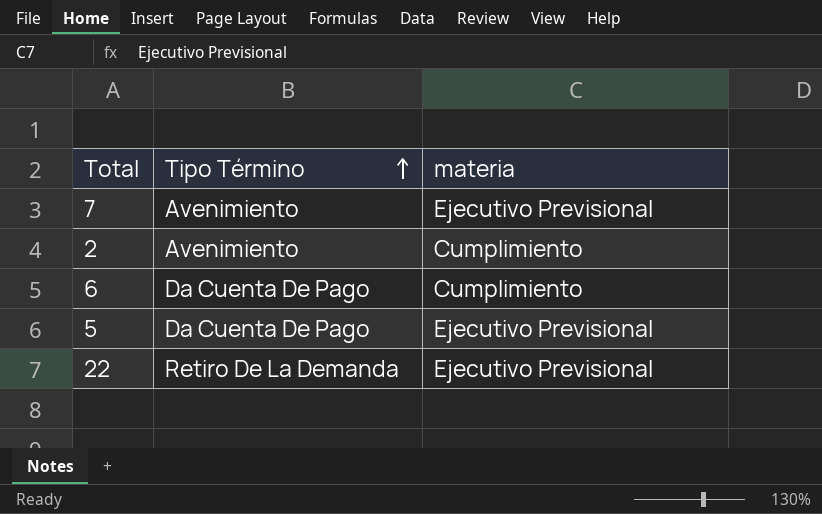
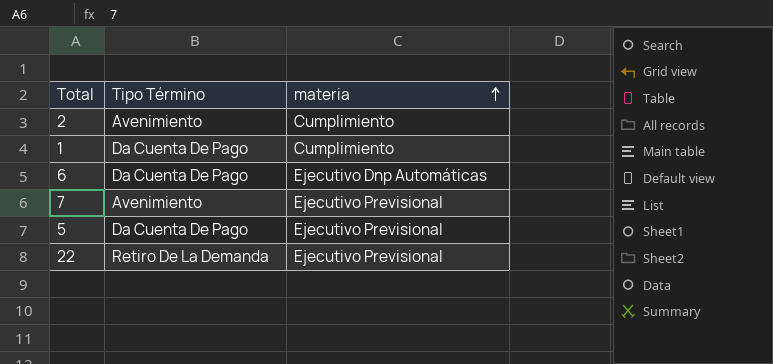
row order: Tipo Término ascending -> materia ascending
row 1: none -> Da Cuenta De Pago | Cumplimiento
6 | materia: Cumplimiento -> Ejecutivo Dnp Automáticas

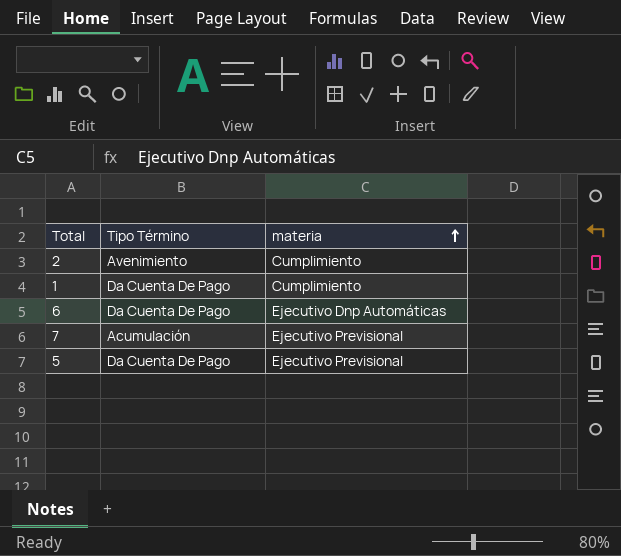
row 22: Retiro De La Demanda | Ejecutivo Previsional -> none
7 | Tipo Término: Avenimiento -> Acumulación

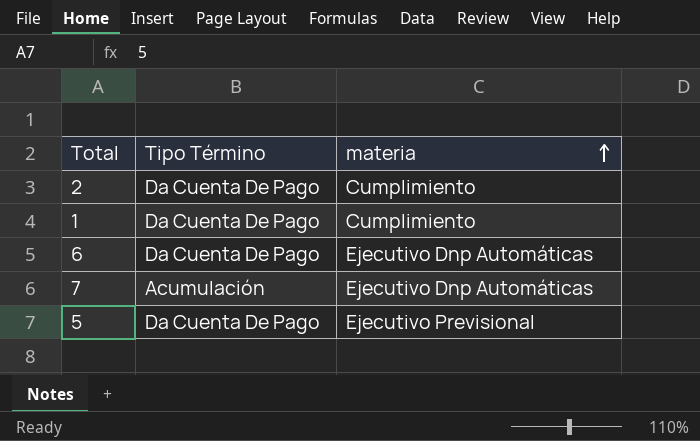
2 | Tipo Término: Avenimiento -> Da Cuenta De Pago
7 | materia: Ejecutivo Previsional -> Ejecutivo Dnp Automáticas

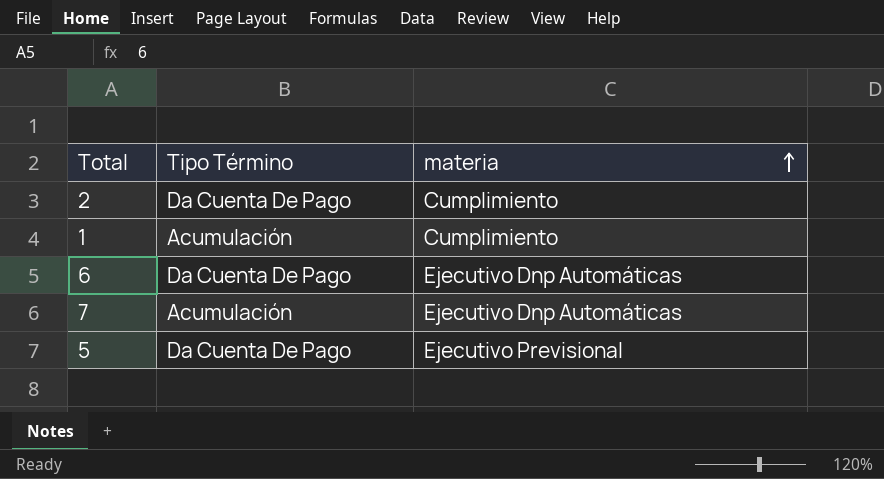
1 | Tipo Término: Da Cuenta De Pago -> Acumulación

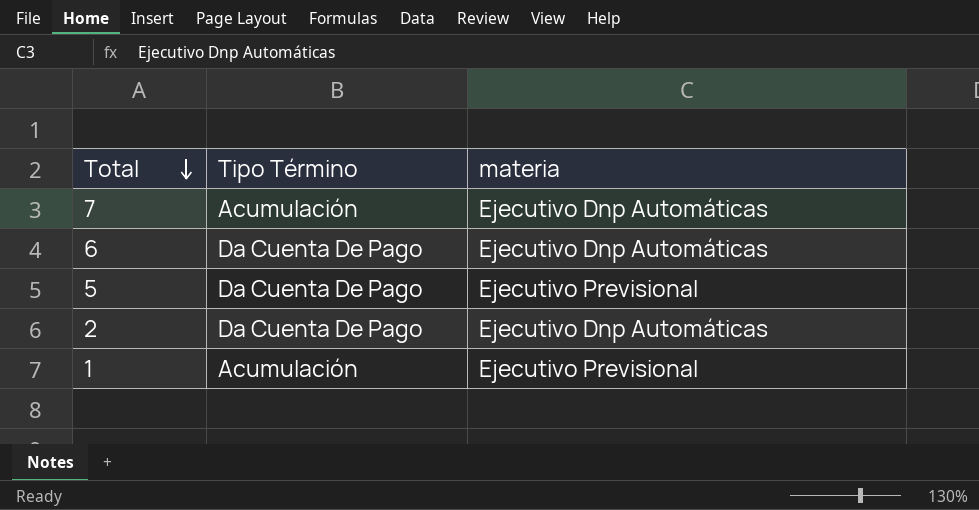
row order: materia ascending -> Total descending
2 | materia: Cumplimiento -> Ejecutivo Dnp Automáticas
1 | materia: Cumplimiento -> Ejecutivo Previsional

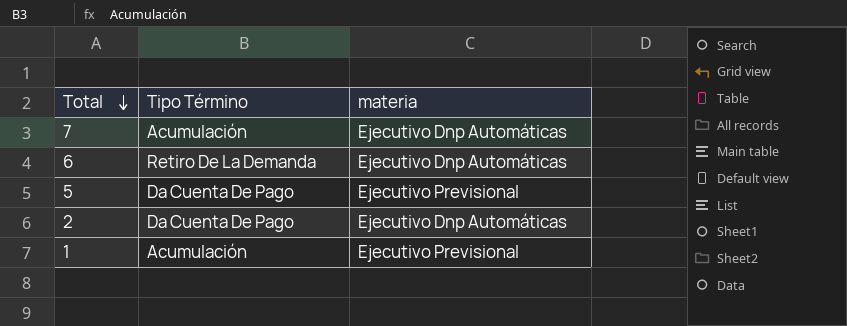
6 | Tipo Término: Da Cuenta De Pago -> Retiro De La Demanda

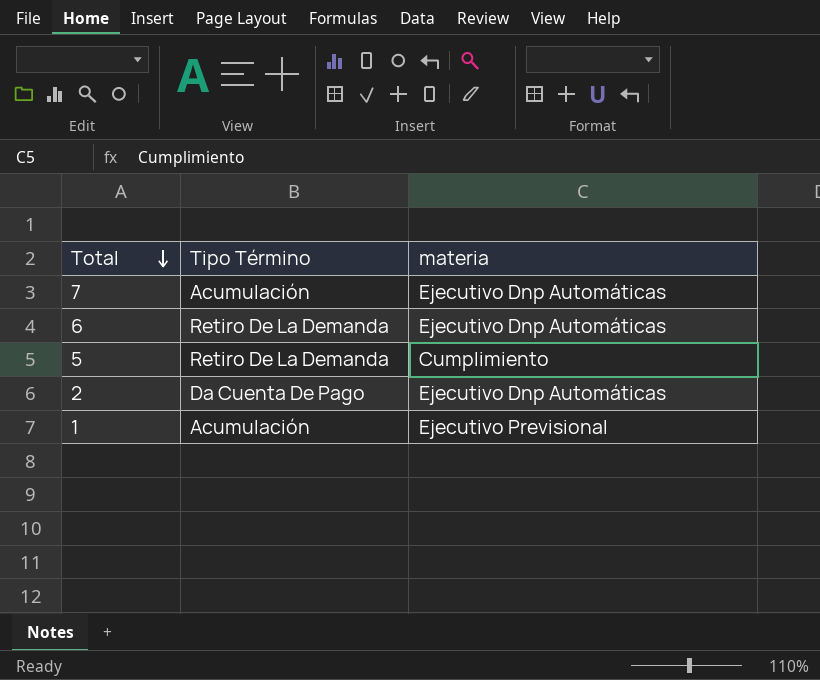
5 | Tipo Término: Da Cuenta De Pago -> Retiro De La Demanda
5 | materia: Ejecutivo Previsional -> Cumplimiento

